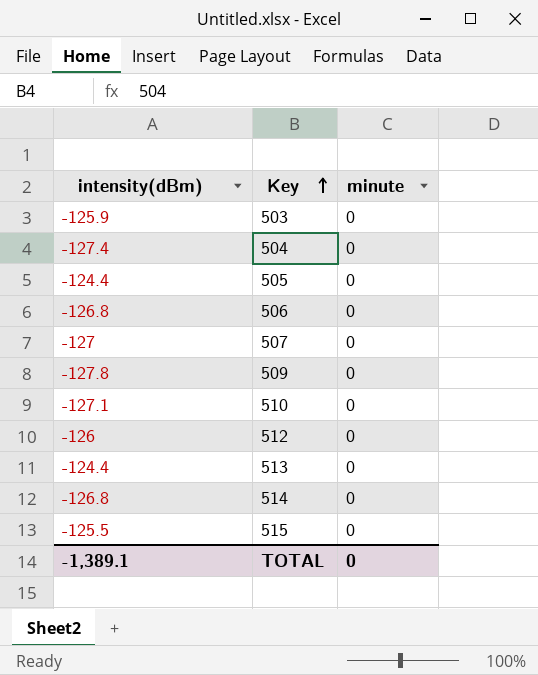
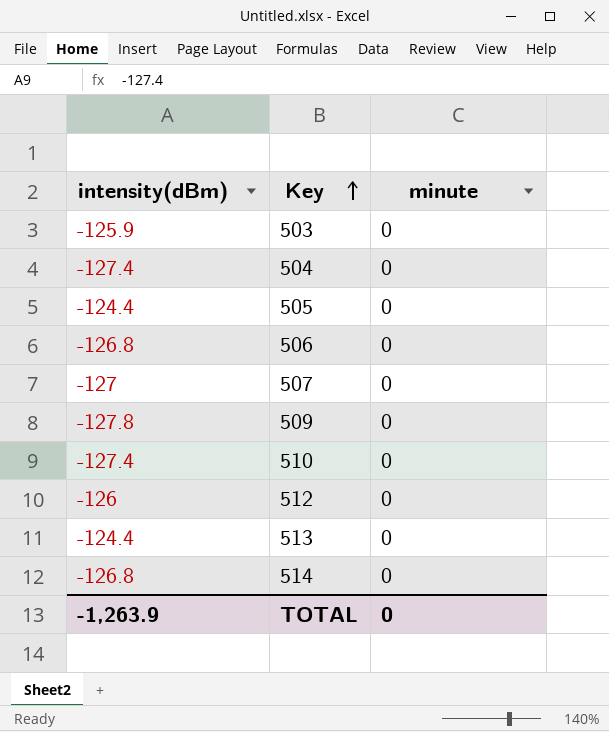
row 515: -125.5 | 0 -> none
510 | intensity(dBm): -127.1 -> -127.4
TOTAL | intensity(dBm): -1,389.1 -> -1,263.9

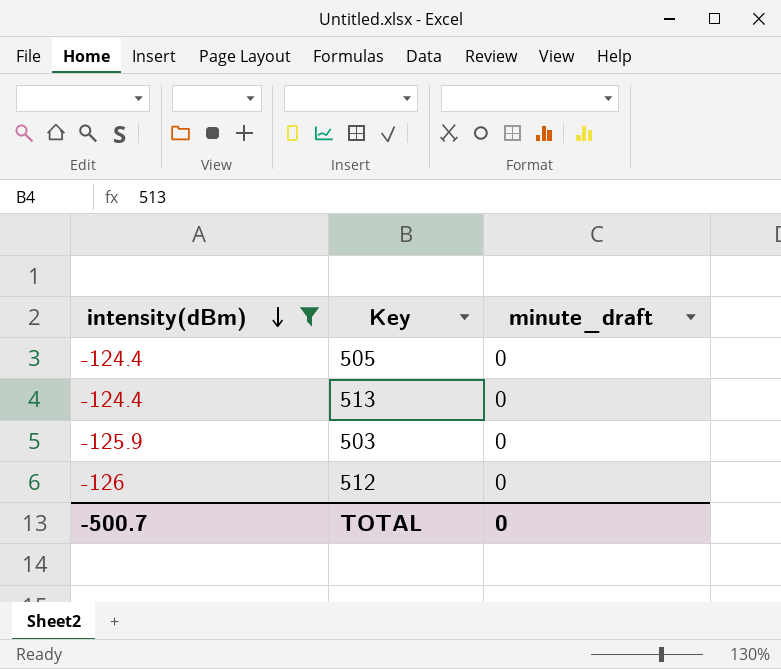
filter: none -> intensity(dBm) >= -126
row order: Key ascending -> intensity(dBm) descending
column name: minute -> minute_draft
TOTAL | intensity(dBm): -1,263.9 -> -500.7

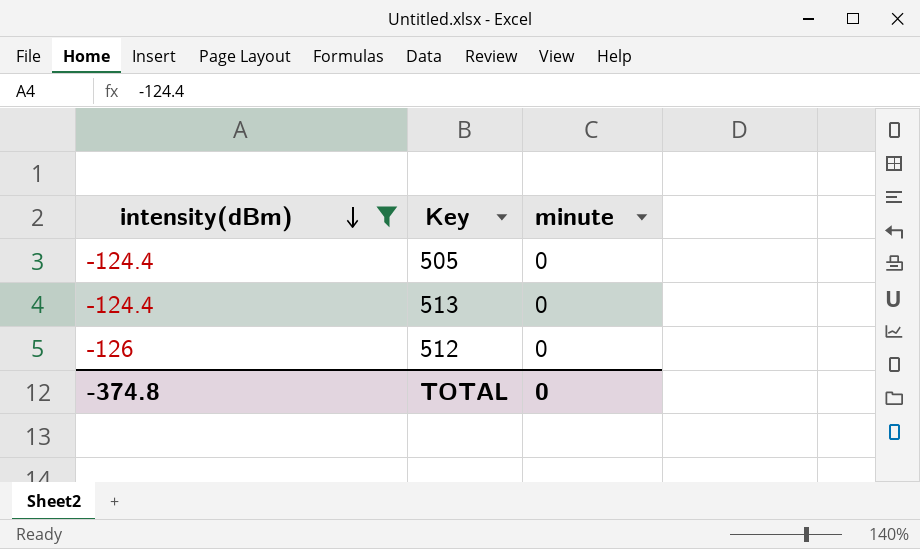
column name: minute_draft -> minute
row 503: -125.9 | 0 -> none
TOTAL | intensity(dBm): -500.7 -> -374.8

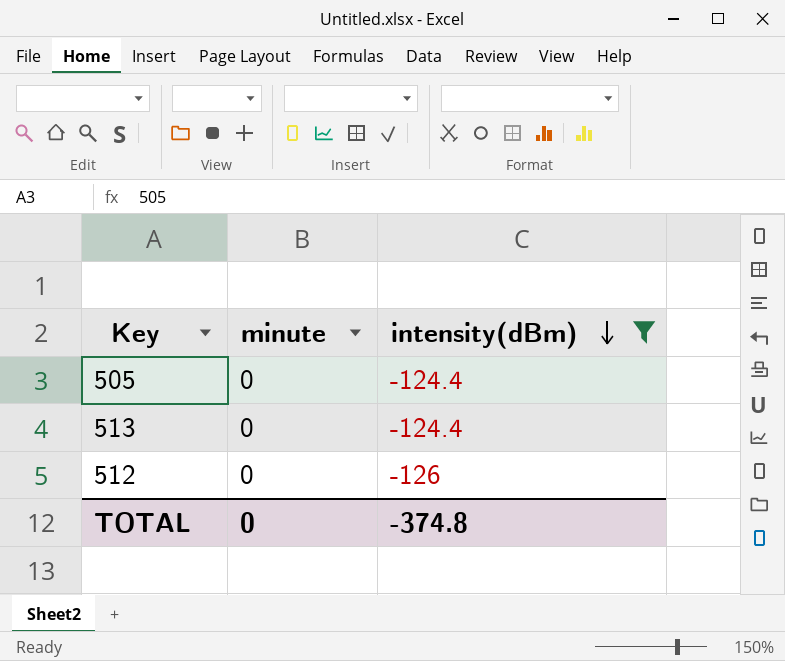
column intensity(dBm) | position: 1 -> 3

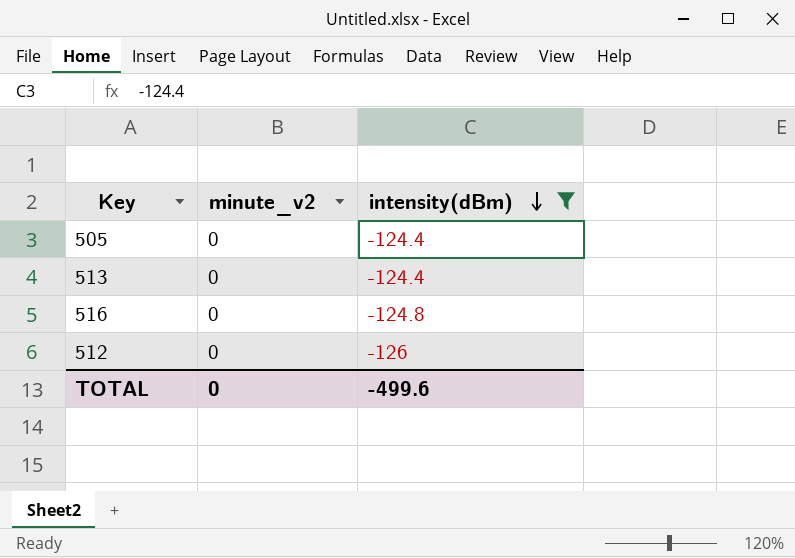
column name: minute -> minute_v2
row 516: none -> 0 | -124.8
TOTAL | intensity(dBm): -374.8 -> -499.6

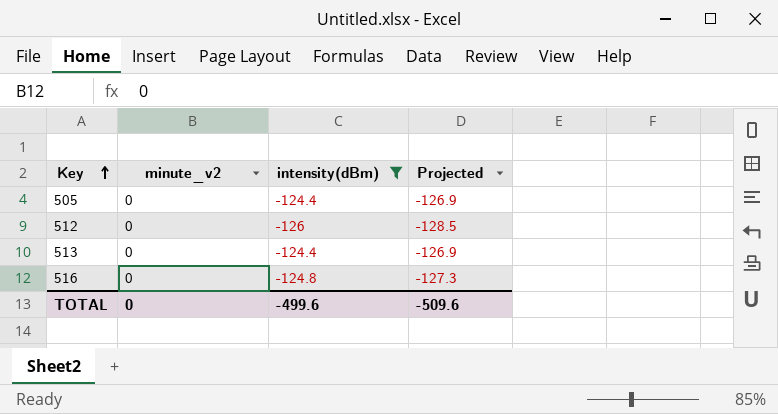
row order: intensity(dBm) descending -> Key ascending
column Projected | formula: none -> [intensity(dBm)] * 1.02

